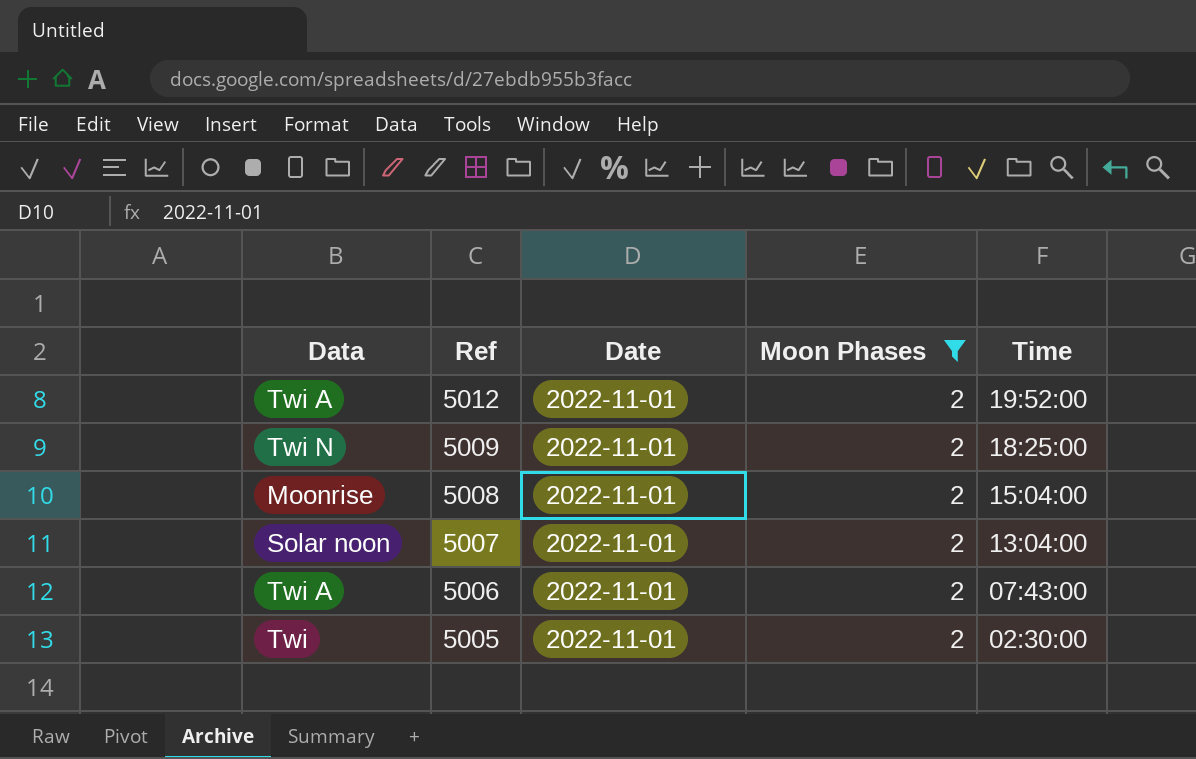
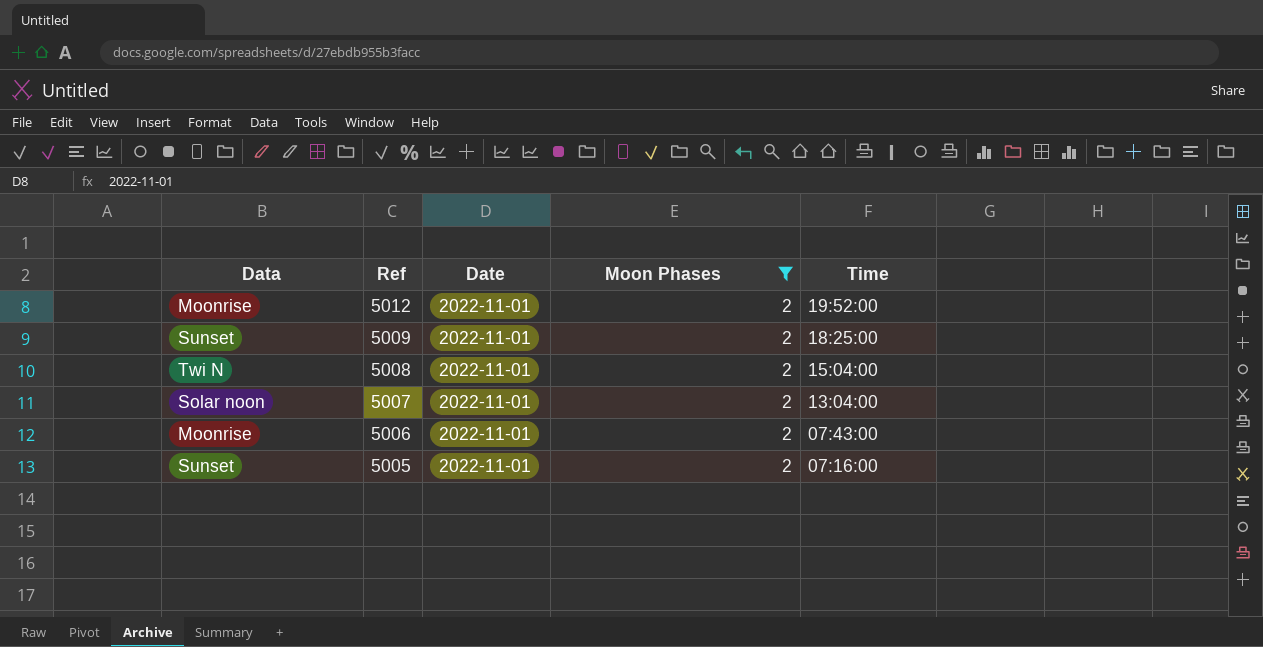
5012 | Data: Twi A -> Moonrise
5009 | Data: Twi N -> Sunset
5008 | Data: Moonrise -> Twi N
5006 | Data: Twi A -> Moonrise
5005 | Data: Twi -> Sunset
5005 | Time: 02:30:00 -> 07:16:00

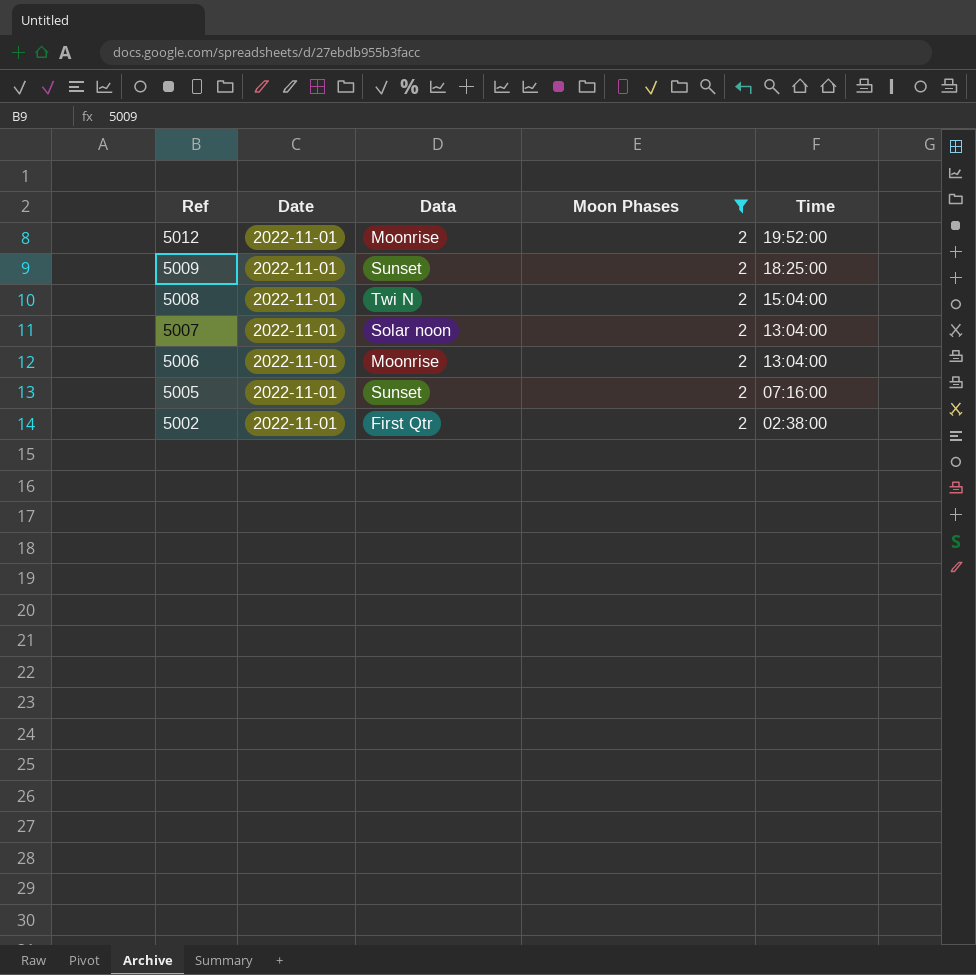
column Data | position: 1 -> 3
5006 | Time: 07:43:00 -> 13:04:00
row 5002: none -> 2022-11-01 | First Qtr | 2 | 02:38:00

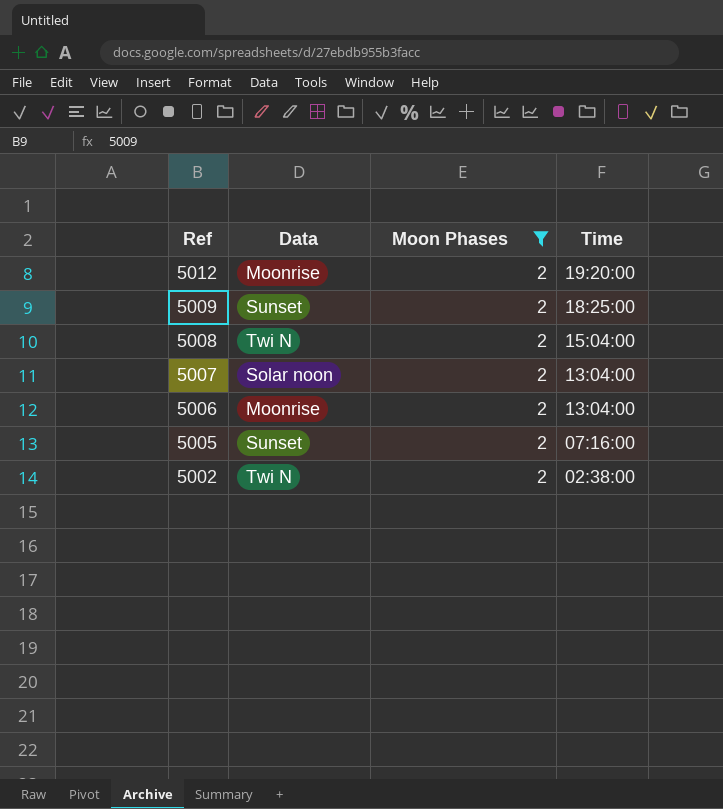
column Date | position: 2 -> none
5012 | Time: 19:52:00 -> 19:20:00
5002 | Data: First Qtr -> Twi N

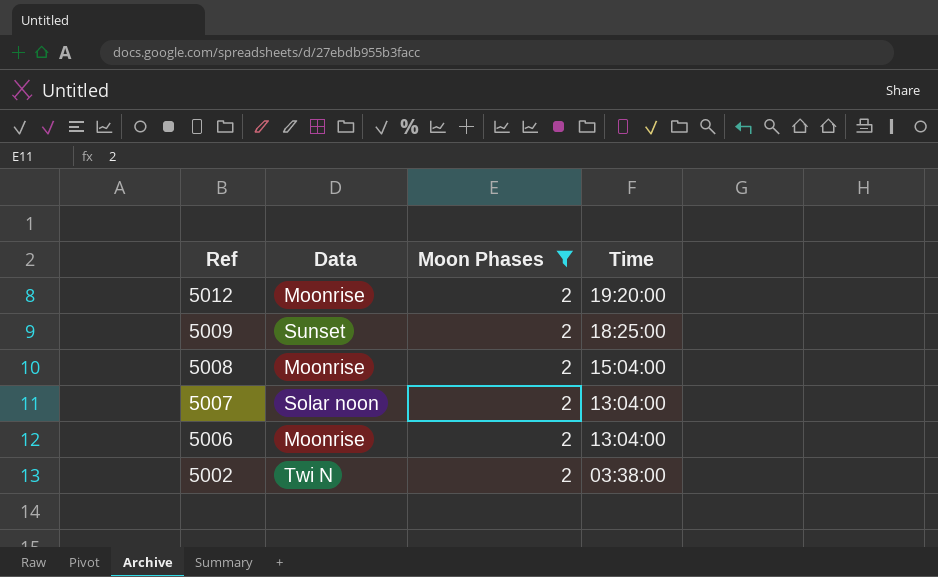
row 5005: Sunset | 2 | 07:16:00 -> none
5008 | Data: Twi N -> Moonrise
5002 | Time: 02:38:00 -> 03:38:00

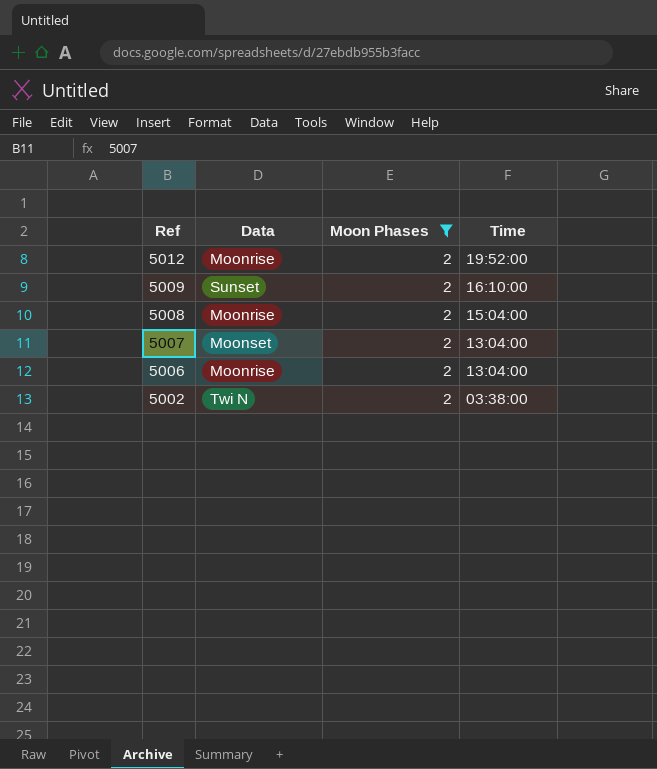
5012 | Time: 19:20:00 -> 19:52:00
5009 | Time: 18:25:00 -> 16:10:00
5007 | Data: Solar noon -> Moonset

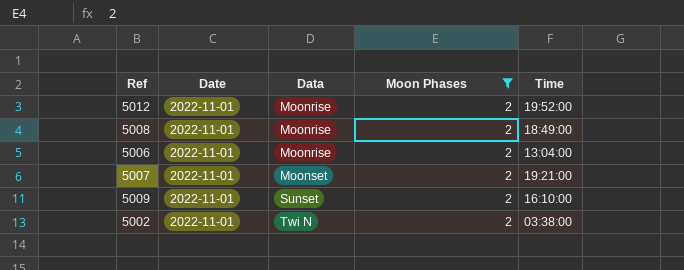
row order: Ref descending -> Data ascending
column Date | position: none -> 2
5008 | Time: 15:04:00 -> 18:49:00
5007 | Time: 13:04:00 -> 19:21:00

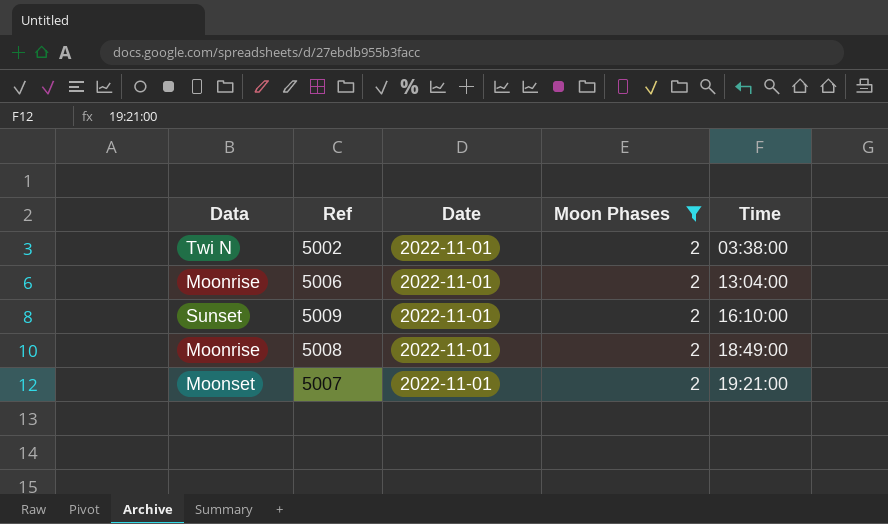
row order: Data ascending -> Time ascending
column Data | position: 3 -> 1
row 5012: 2022-11-01 | Moonrise | 2 | 19:52:00 -> none

